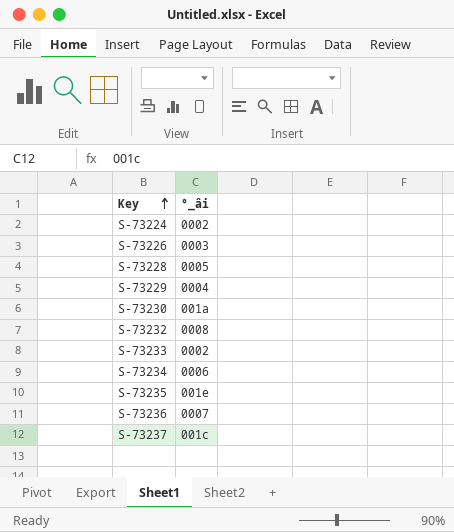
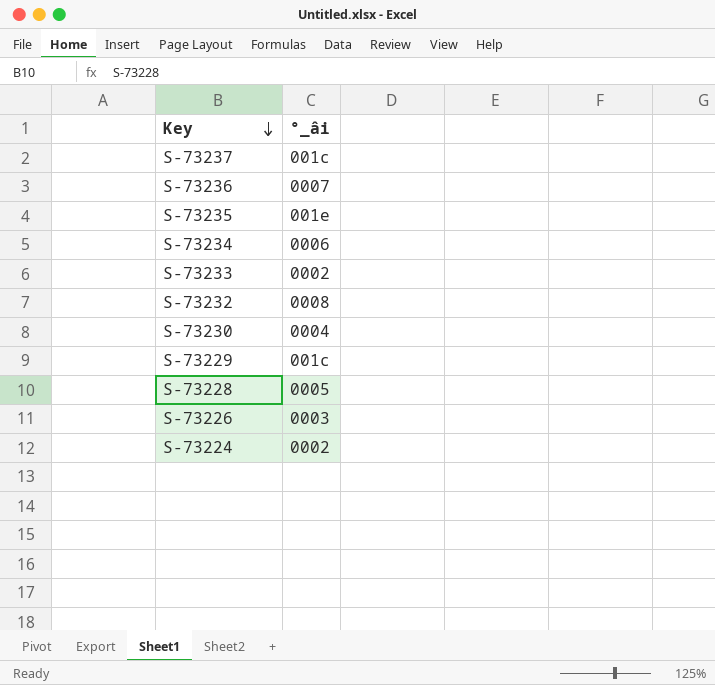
row order: Key ascending -> Key descending
S-73230 | °_âi: 001a -> 0004
S-73229 | °_âi: 0004 -> 001c

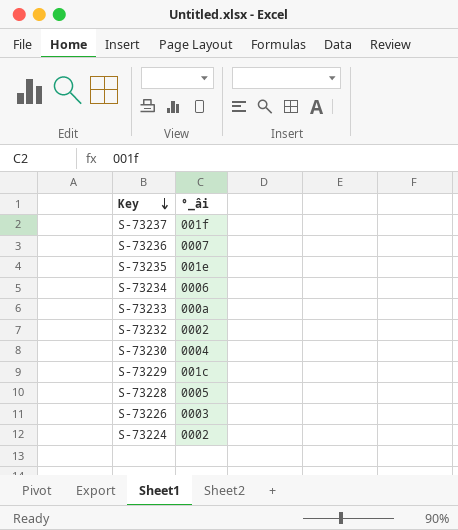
S-73237 | °_âi: 001c -> 001f
S-73233 | °_âi: 0002 -> 000a
S-73232 | °_âi: 0008 -> 0002

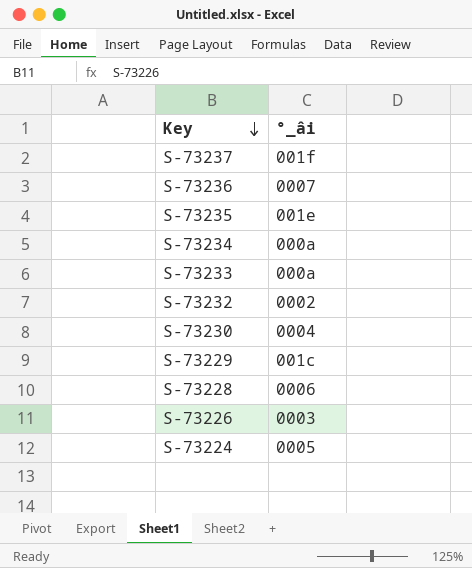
S-73234 | °_âi: 0006 -> 000a
S-73228 | °_âi: 0005 -> 0006
S-73224 | °_âi: 0002 -> 0005

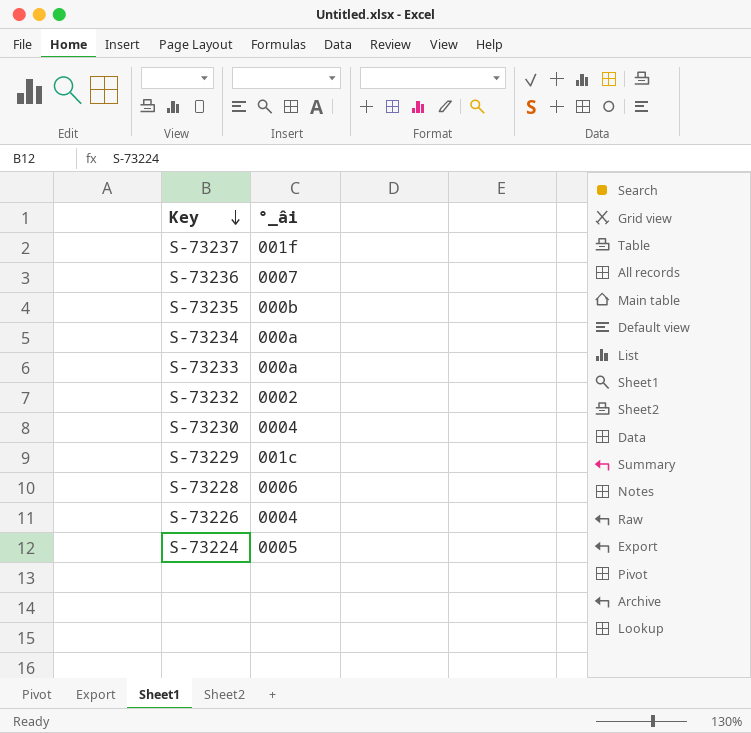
S-73235 | °_âi: 001e -> 000b
S-73226 | °_âi: 0003 -> 0004

